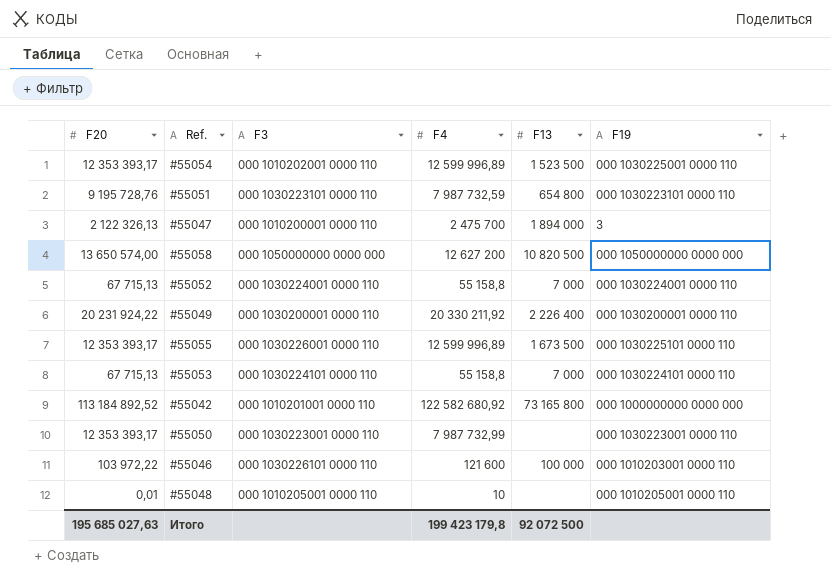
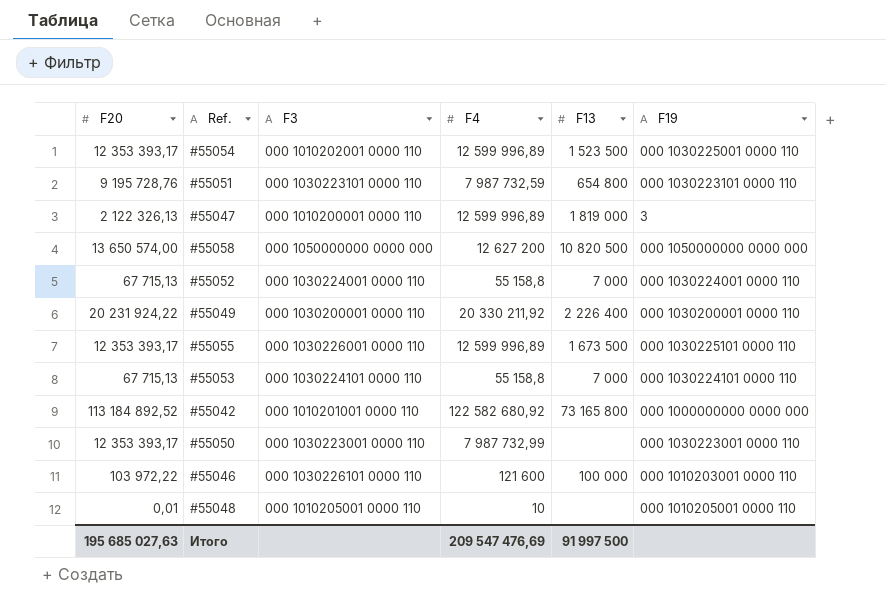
#55047 | F4: 2 475 700 -> 12 599 996,89
#55047 | F13: 1 894 000 -> 1 819 000
Итого | F4: 199 423 179,8 -> 209 547 476,69
Итого | F13: 92 072 500 -> 91 997 500

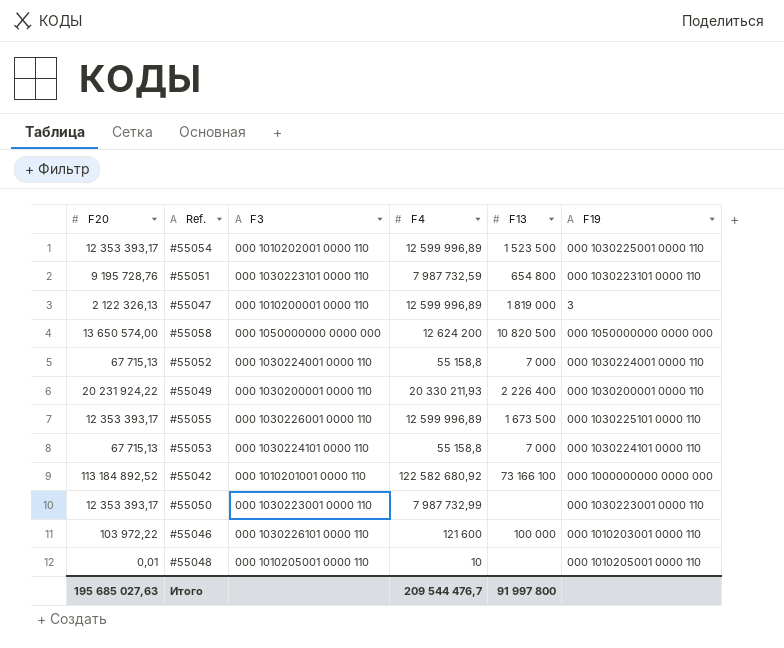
#55058 | F4: 12 627 200 -> 12 624 200
#55049 | F4: 20 330 211,92 -> 20 330 211,93
#55042 | F13: 73 165 800 -> 73 166 100
Итого | F4: 209 547 476,69 -> 209 544 476,7
Итого | F13: 91 997 500 -> 91 997 800

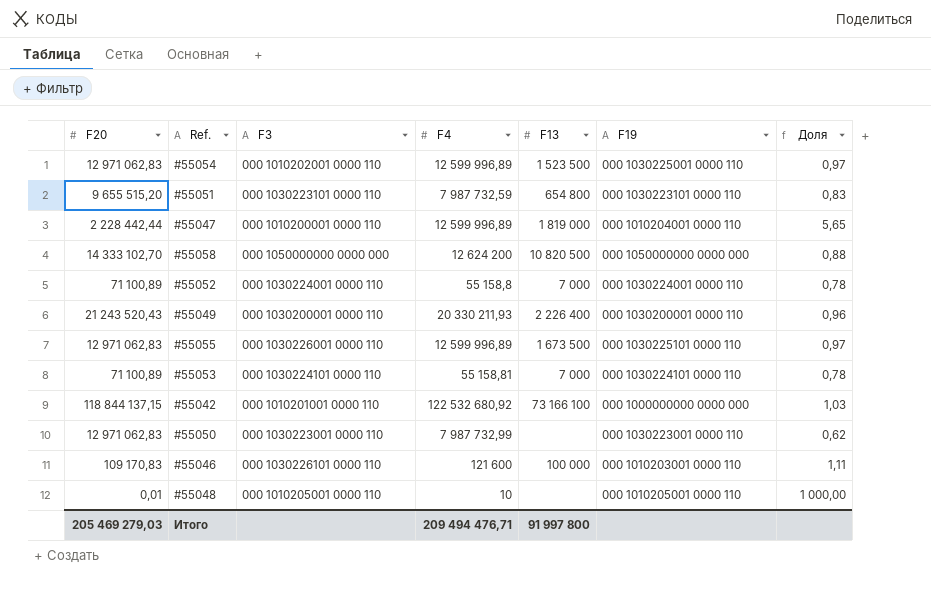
column Доля | formula: none -> [F4] / [F20]
#55054 | F20: 12 353 393,17 -> 12 971 062,83
#55051 | F20: 9 195 728,76 -> 9 655 515,20
#55047 | F20: 2 122 326,13 -> 2 228 442,44
#55047 | F19: 3 -> 000 1010204001 0000 110
#55058 | F20: 13 650 574,00 -> 14 333 102,70
#55052 | F20: 67 715,13 -> 71 100,89
#55049 | F20: 20 231 924,22 -> 21 243 520,43
#55055 | F20: 12 353 393,17 -> 12 971 062,83
#55053 | F20: 67 715,13 -> 71 100,89
#55053 | F4: 55 158,8 -> 55 158,81
#55042 | F20: 113 184 892,52 -> 118 844 137,15
#55042 | F4: 122 582 680,92 -> 122 532 680,92
#55050 | F20: 12 353 393,17 -> 12 971 062,83
#55046 | F20: 103 972,22 -> 109 170,83
Итого | F20: 195 685 027,63 -> 205 469 279,03
Итого | F4: 209 544 476,7 -> 209 494 476,71

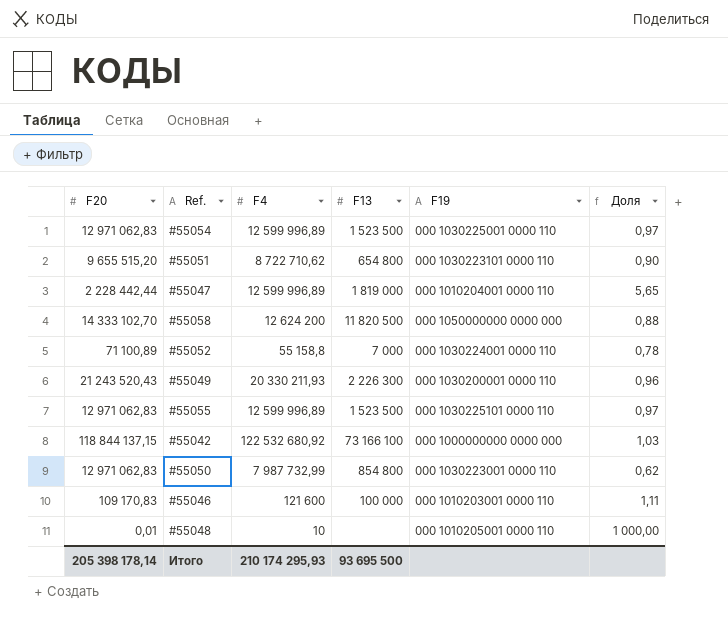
column F3 | position: 3 -> none
row #55053: 71 100,89 | 000 1030224101 0000 110 | 55 158,81 | 7 000 | 000 1030224101 0000 110 | 0,78 -> none
#55051 | F4: 7 987 732,59 -> 8 722 710,62
#55051 | Доля: 0,83 -> 0,90
#55058 | F13: 10 820 500 -> 11 820 500
#55049 | F13: 2 226 400 -> 2 226 300
#55055 | F13: 1 673 500 -> 1 523 500
#55050 | F13: none -> 854 800
Итого | F20: 205 469 279,03 -> 205 398 178,14
Итого | F4: 209 494 476,71 -> 210 174 295,93
Итого | F13: 91 997 800 -> 93 695 500

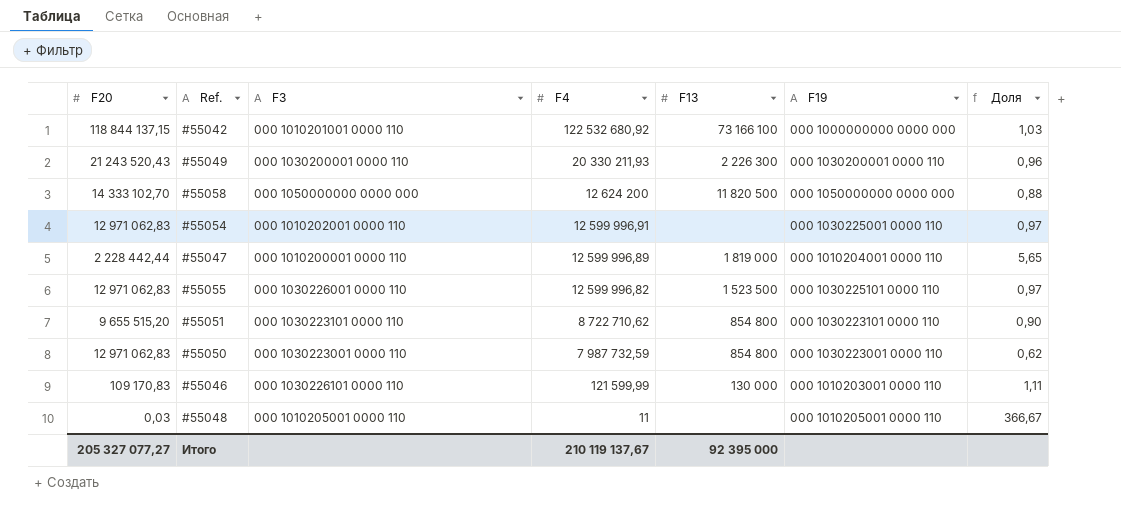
row order: none -> F4 descending
column F3 | position: none -> 3
row #55052: 71 100,89 | 55 158,8 | 7 000 | 000 1030224001 0000 110 | 0,78 -> none
#55054 | F4: 12 599 996,89 -> 12 599 996,91
#55054 | F13: 1 523 500 -> none
#55055 | F4: 12 599 996,89 -> 12 599 996,82
#55051 | F13: 654 800 -> 854 800
#55050 | F4: 7 987 732,99 -> 7 987 732,59
#55046 | F4: 121 600 -> 121 599,99
#55046 | F13: 100 000 -> 130 000
#55048 | F20: 0,01 -> 0,03
#55048 | F4: 10 -> 11
#55048 | Доля: 1 000,00 -> 366,67
Итого | F20: 205 398 178,14 -> 205 327 077,27
Итого | F4: 210 174 295,93 -> 210 119 137,67
Итого | F13: 93 695 500 -> 92 395 000

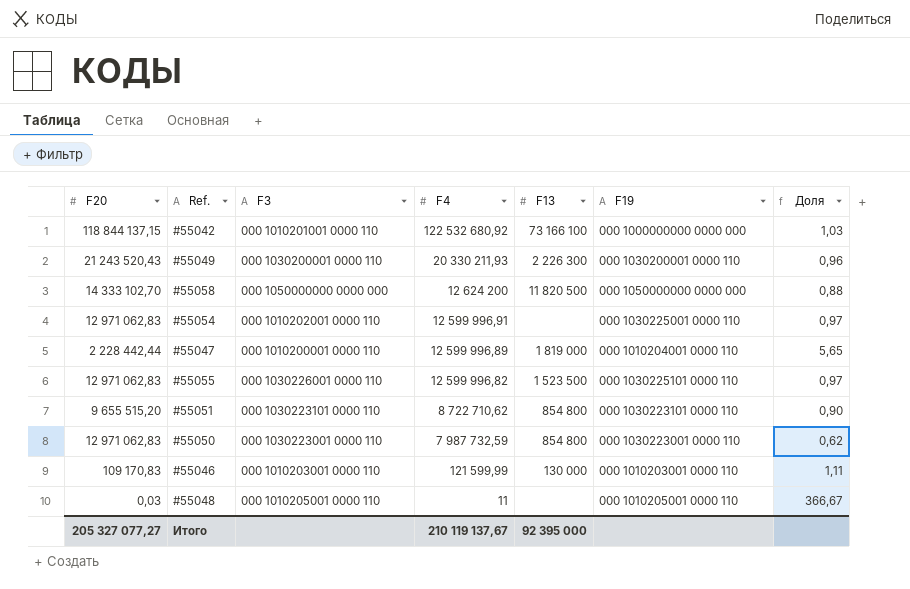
#55046 | F3: 000 1030226101 0000 110 -> 000 1010203001 0000 110

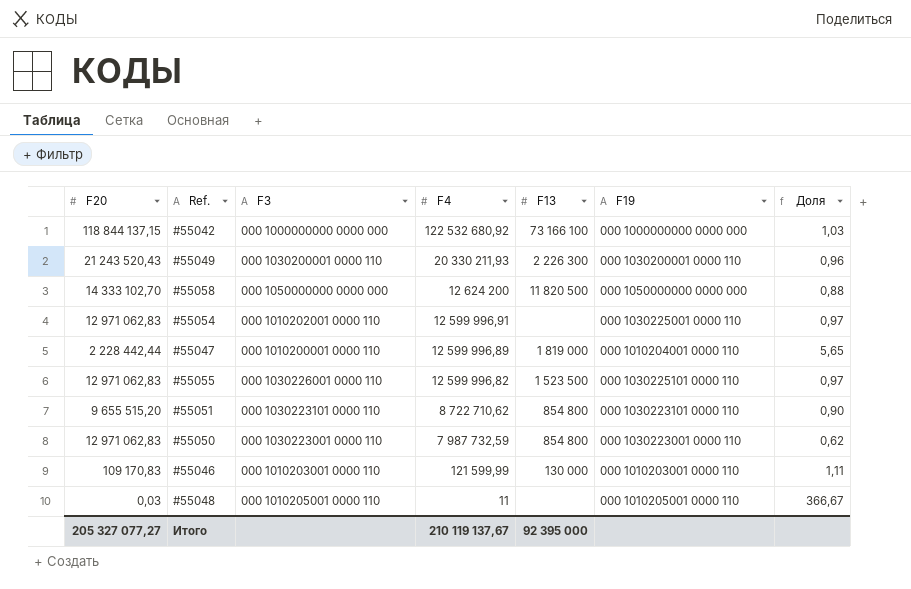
#55042 | F3: 000 1010201001 0000 110 -> 000 1000000000 0000 000

